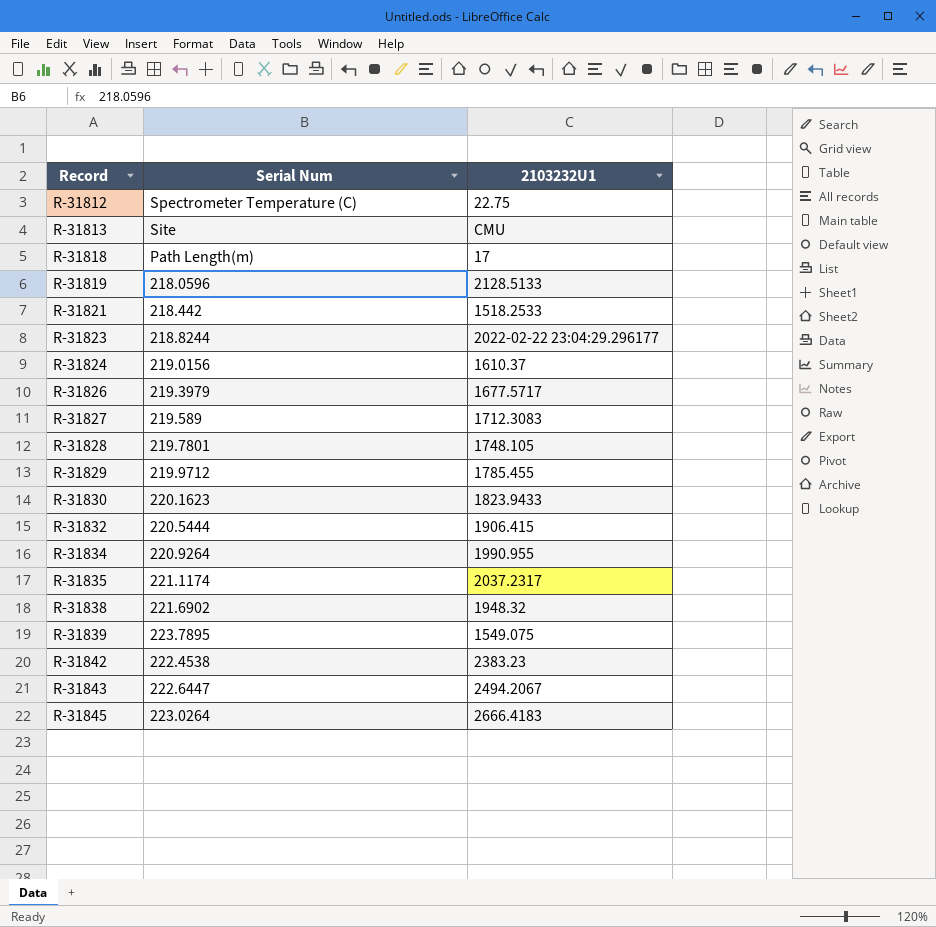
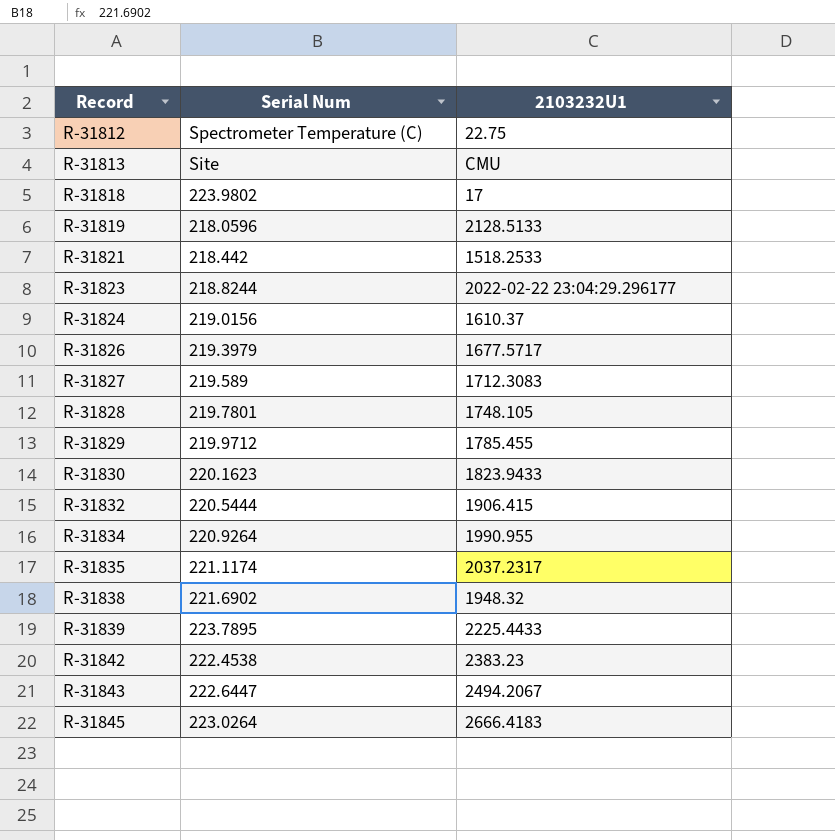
R-31818 | Serial Num: Path Length(m) -> 223.9802
R-31839 | 2103232U1: 1549.075 -> 2225.4433

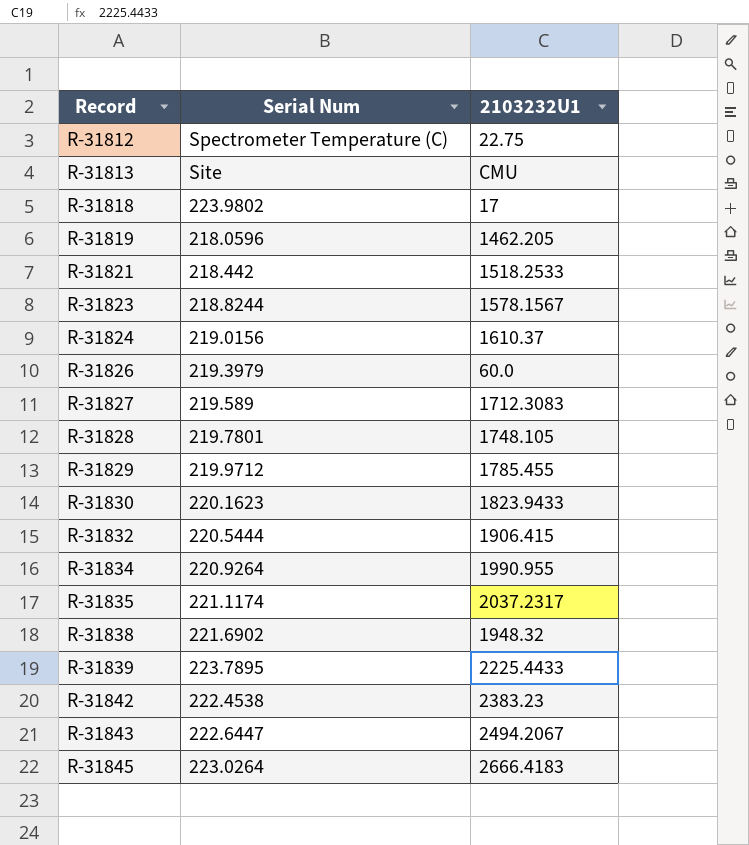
R-31819 | 2103232U1: 2128.5133 -> 1462.205
R-31823 | 2103232U1: 2022-02-22 23:04:29.296177 -> 1578.1567
R-31826 | 2103232U1: 1677.5717 -> 60.0

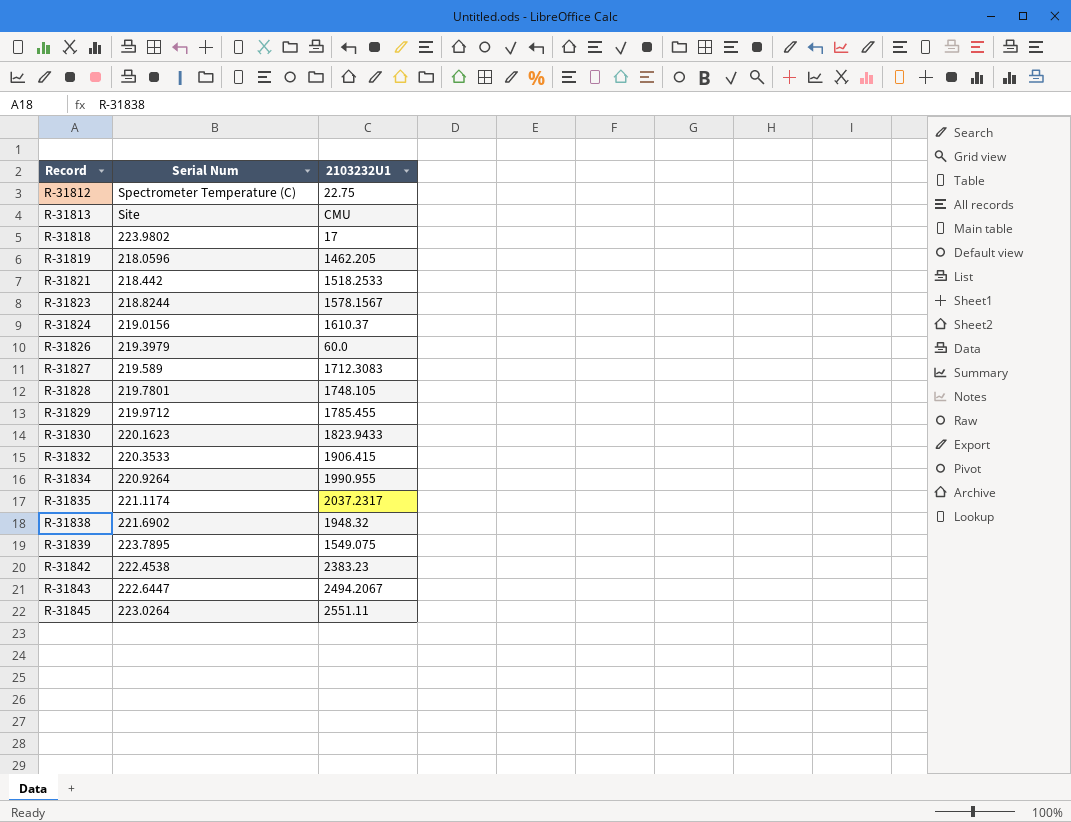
R-31832 | Serial Num: 220.5444 -> 220.3533
R-31839 | 2103232U1: 2225.4433 -> 1549.075
R-31845 | 2103232U1: 2666.4183 -> 2551.11

